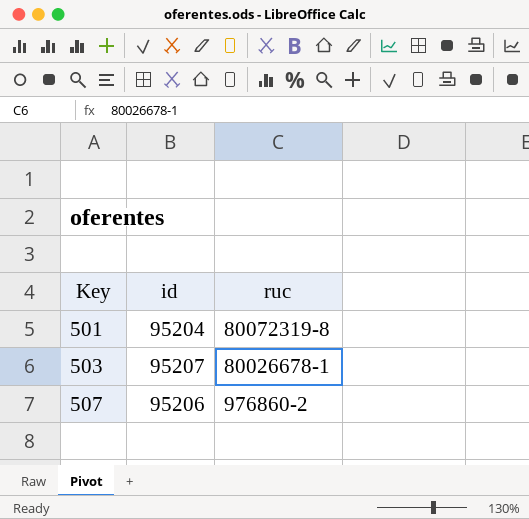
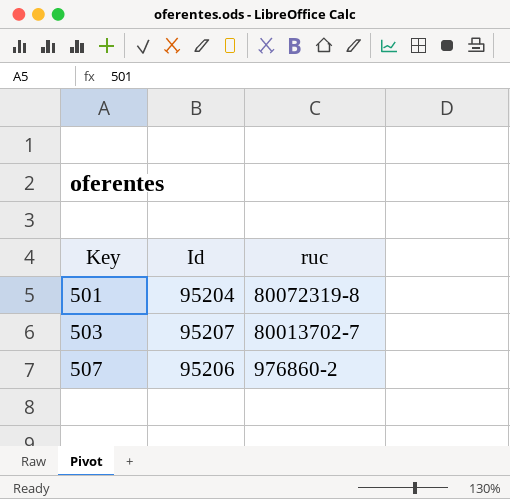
column name: id -> Id
503 | ruc: 80026678-1 -> 80013702-7

